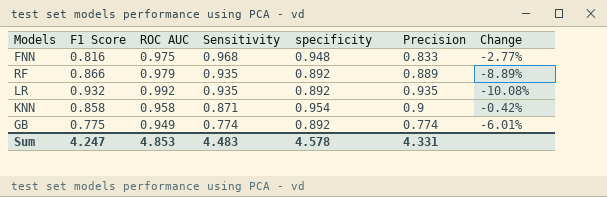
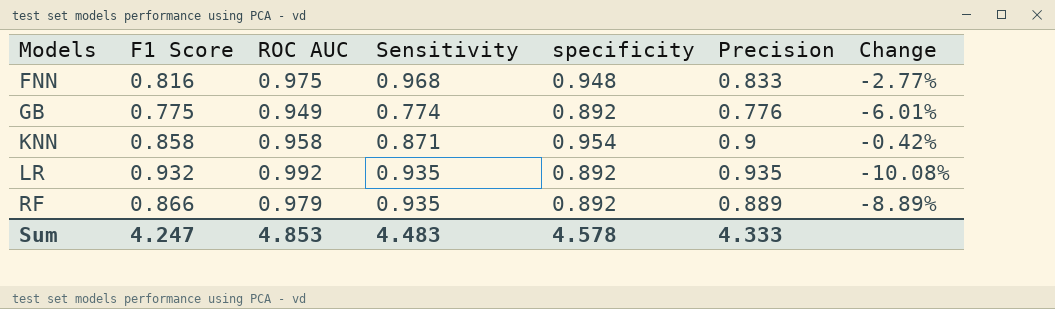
row order: Sensitivity descending -> Models ascending
GB | Precision: 0.774 -> 0.776
Sum | Precision: 4.331 -> 4.333

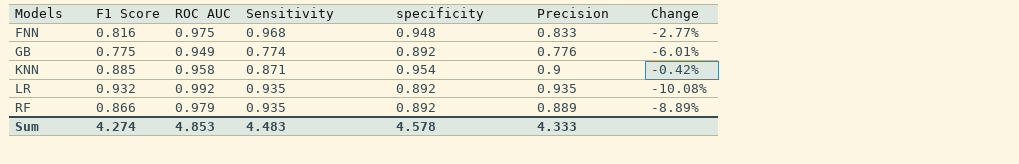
KNN | F1 Score: 0.858 -> 0.885
Sum | F1 Score: 4.247 -> 4.274

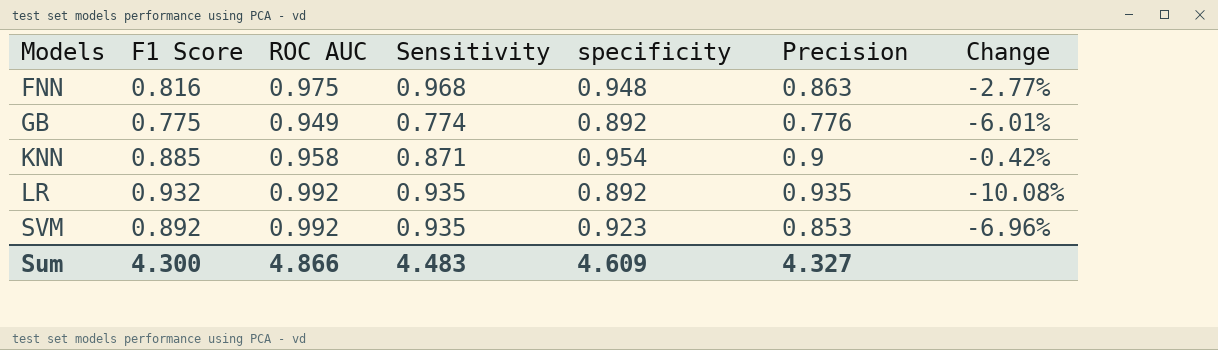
row RF: 0.866 | 0.979 | 0.935 | 0.892 | 0.889 | -8.89% -> none
FNN | Precision: 0.833 -> 0.863
row SVM: none -> 0.892 | 0.992 | 0.935 | 0.923 | 0.853 | -6.96%
Sum | F1 Score: 4.274 -> 4.300
Sum | ROC AUC: 4.853 -> 4.866
Sum | specificity: 4.578 -> 4.609
Sum | Precision: 4.333 -> 4.327

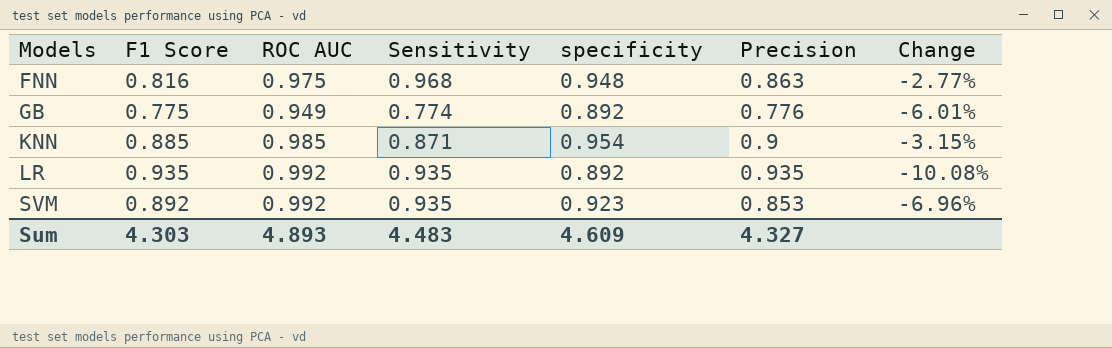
KNN | ROC AUC: 0.958 -> 0.985
KNN | Change: -0.42% -> -3.15%
LR | F1 Score: 0.932 -> 0.935
Sum | F1 Score: 4.300 -> 4.303
Sum | ROC AUC: 4.866 -> 4.893

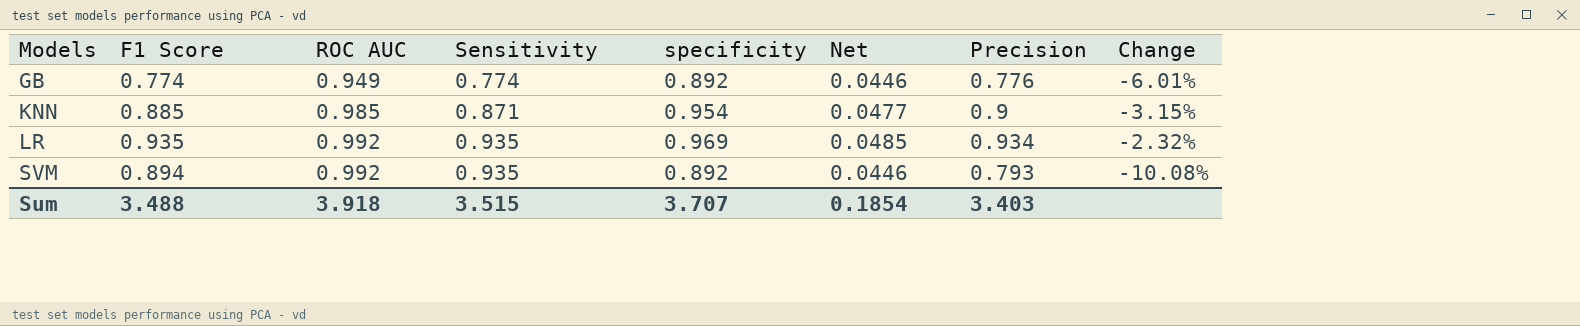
column Net | formula: none -> [specificity] * 0.05
row FNN: 0.816 | 0.975 | 0.968 | 0.948 | 0.863 | -2.77% -> none
GB | F1 Score: 0.775 -> 0.774
LR | specificity: 0.892 -> 0.969
LR | Precision: 0.935 -> 0.934
LR | Change: -10.08% -> -2.32%
SVM | F1 Score: 0.892 -> 0.894
SVM | specificity: 0.923 -> 0.892
SVM | Precision: 0.853 -> 0.793
SVM | Change: -6.96% -> -10.08%
Sum | F1 Score: 4.303 -> 3.488
Sum | ROC AUC: 4.893 -> 3.918
Sum | Sensitivity: 4.483 -> 3.515
Sum | specificity: 4.609 -> 3.707
Sum | Precision: 4.327 -> 3.403

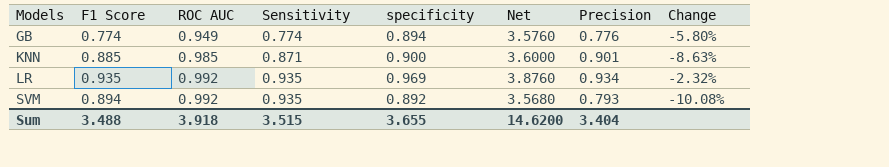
column Net | formula: [specificity] * 0.05 -> [specificity] * 4
GB | specificity: 0.892 -> 0.894
GB | Change: -6.01% -> -5.80%
KNN | specificity: 0.954 -> 0.900
KNN | Precision: 0.9 -> 0.901
KNN | Change: -3.15% -> -8.63%
Sum | specificity: 3.707 -> 3.655
Sum | Net: 0.1854 -> 14.6200
Sum | Precision: 3.403 -> 3.404

